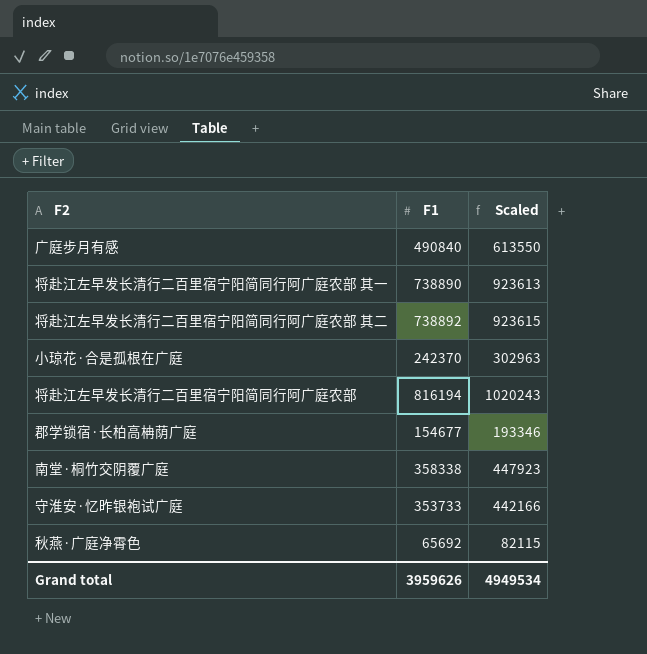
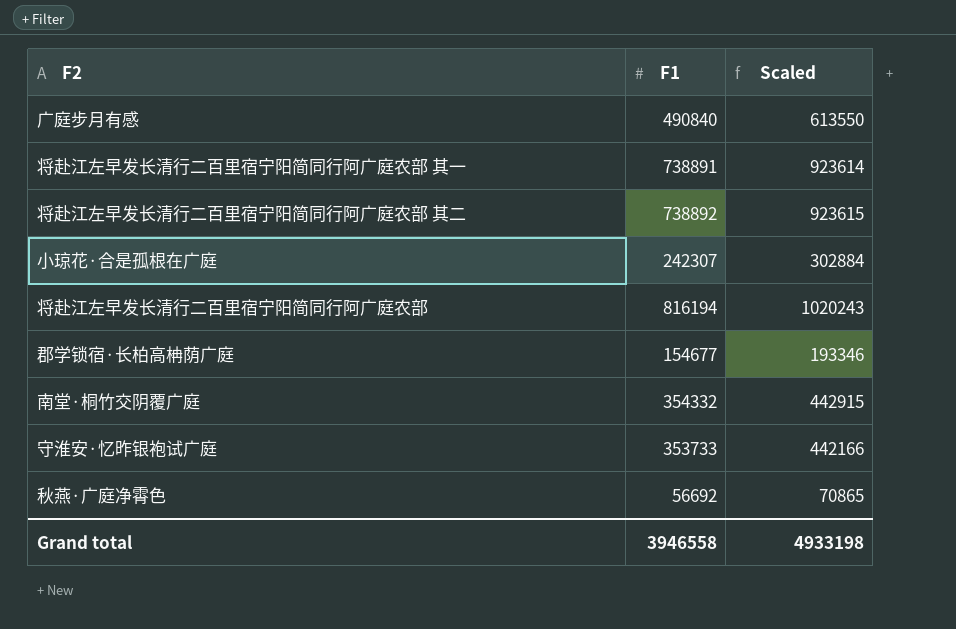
将赴江左早发长清行二百里宿宁阳简同行阿广庭农部 其一 | F1: 738890 -> 738891
将赴江左早发长清行二百里宿宁阳简同行阿广庭农部 其一 | Scaled: 923613 -> 923614
小琼花·合是孤根在广庭 | F1: 242370 -> 242307
小琼花·合是孤根在广庭 | Scaled: 302963 -> 302884
南堂·桐竹交阴覆广庭 | F1: 358338 -> 354332
南堂·桐竹交阴覆广庭 | Scaled: 447923 -> 442915
秋燕·广庭净霄色 | F1: 65692 -> 56692
秋燕·广庭净霄色 | Scaled: 82115 -> 70865
Grand total | F1: 3959626 -> 3946558
Grand total | Scaled: 4949534 -> 4933198

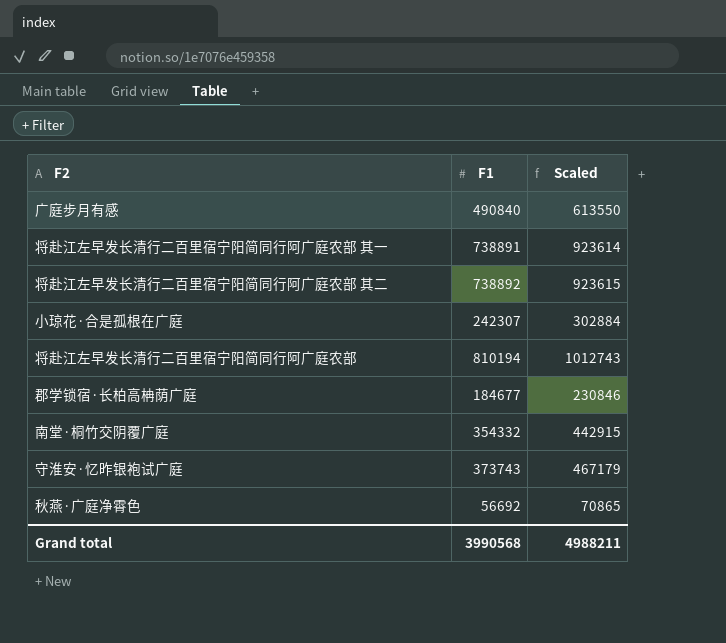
将赴江左早发长清行二百里宿宁阳简同行阿广庭农部 | F1: 816194 -> 810194
将赴江左早发长清行二百里宿宁阳简同行阿广庭农部 | Scaled: 1020243 -> 1012743
郡学锁宿·长柏高柟荫广庭 | F1: 154677 -> 184677
郡学锁宿·长柏高柟荫广庭 | Scaled: 193346 -> 230846
守淮安·忆昨银袍试广庭 | F1: 353733 -> 373743
守淮安·忆昨银袍试广庭 | Scaled: 442166 -> 467179
Grand total | F1: 3946558 -> 3990568
Grand total | Scaled: 4933198 -> 4988211

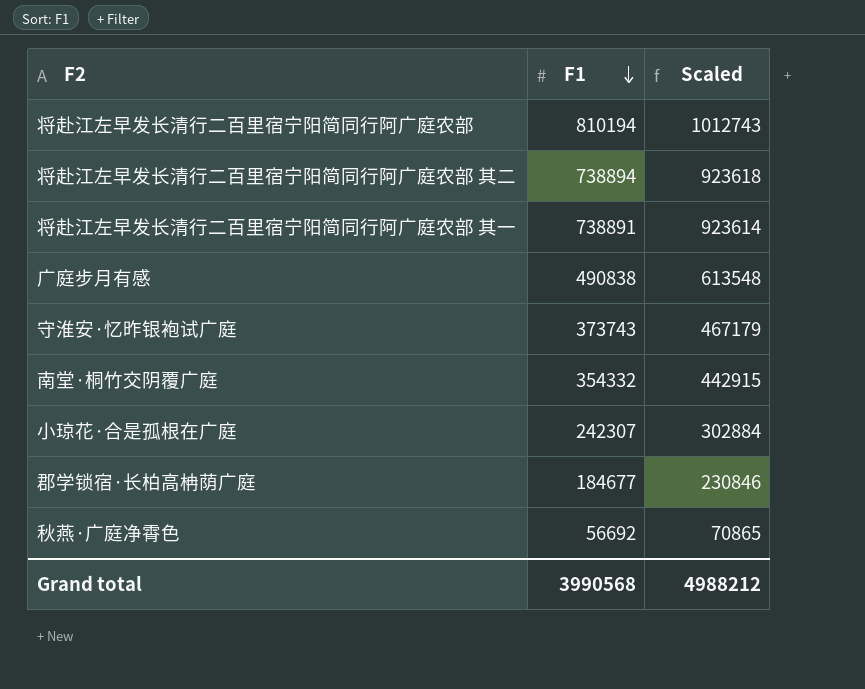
row order: none -> F1 descending
将赴江左早发长清行二百里宿宁阳简同行阿广庭农部 其二 | F1: 738892 -> 738894
将赴江左早发长清行二百里宿宁阳简同行阿广庭农部 其二 | Scaled: 923615 -> 923618
广庭步月有感 | F1: 490840 -> 490838
广庭步月有感 | Scaled: 613550 -> 613548
Grand total | Scaled: 4988211 -> 4988212

